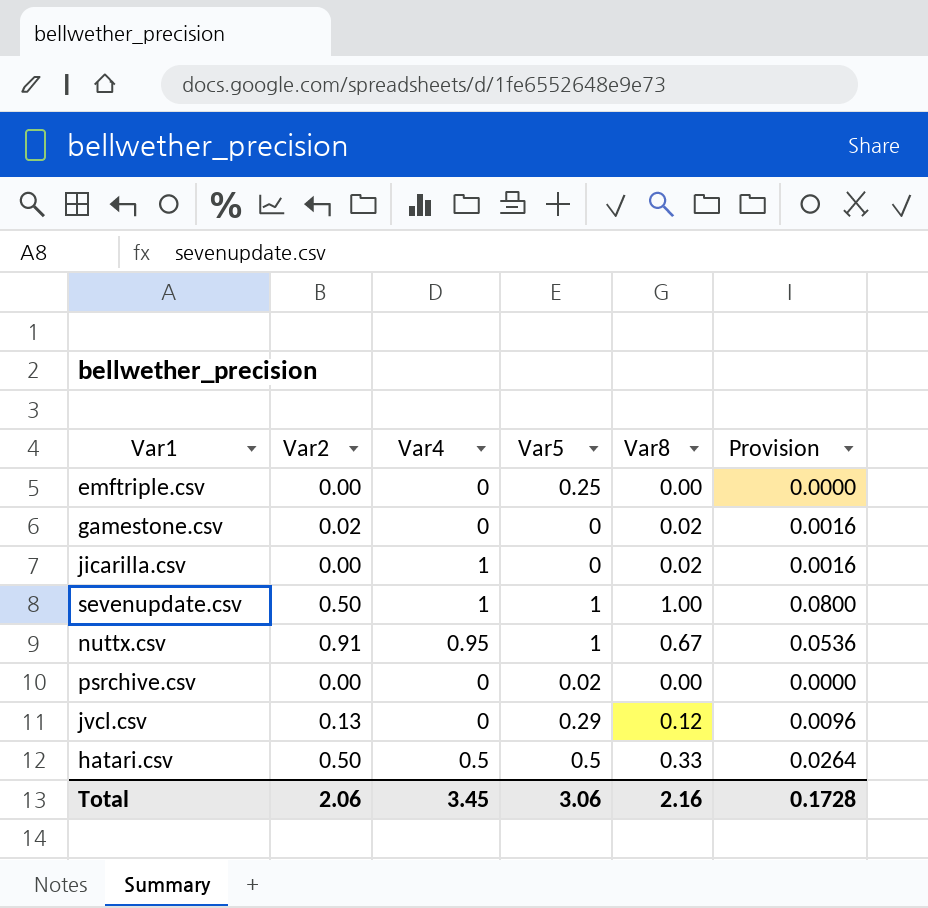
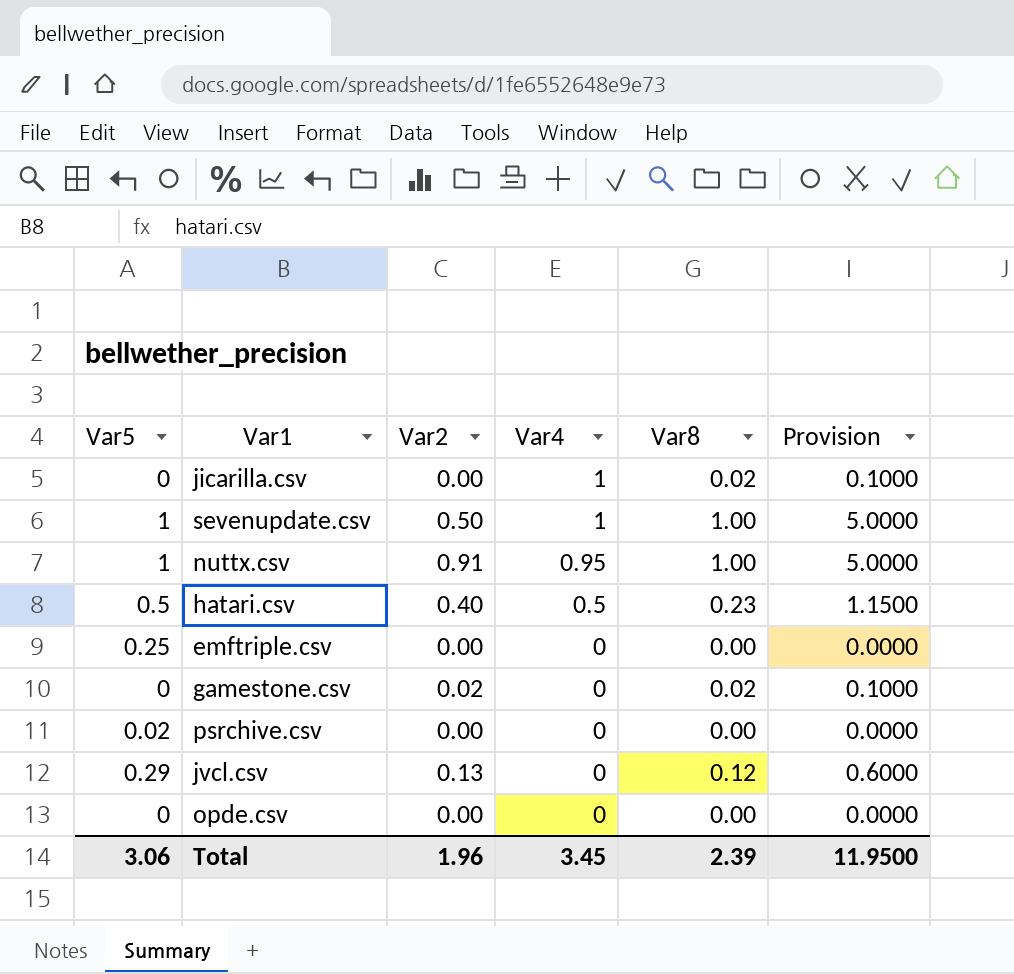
row order: none -> Var4 descending
column Var5 | position: 4 -> 1
column Provision | formula: [Var8] * 0.08 -> [Var8] * 5
nuttx.csv | Var8: 0.67 -> 1.00
hatari.csv | Var2: 0.50 -> 0.40
hatari.csv | Var8: 0.33 -> 0.23
row opde.csv: none -> 0 | 0.00 | 0 | 0.00 | 0.0000
Total | Var2: 2.06 -> 1.96
Total | Var8: 2.16 -> 2.39
Total | Provision: 0.1728 -> 11.9500

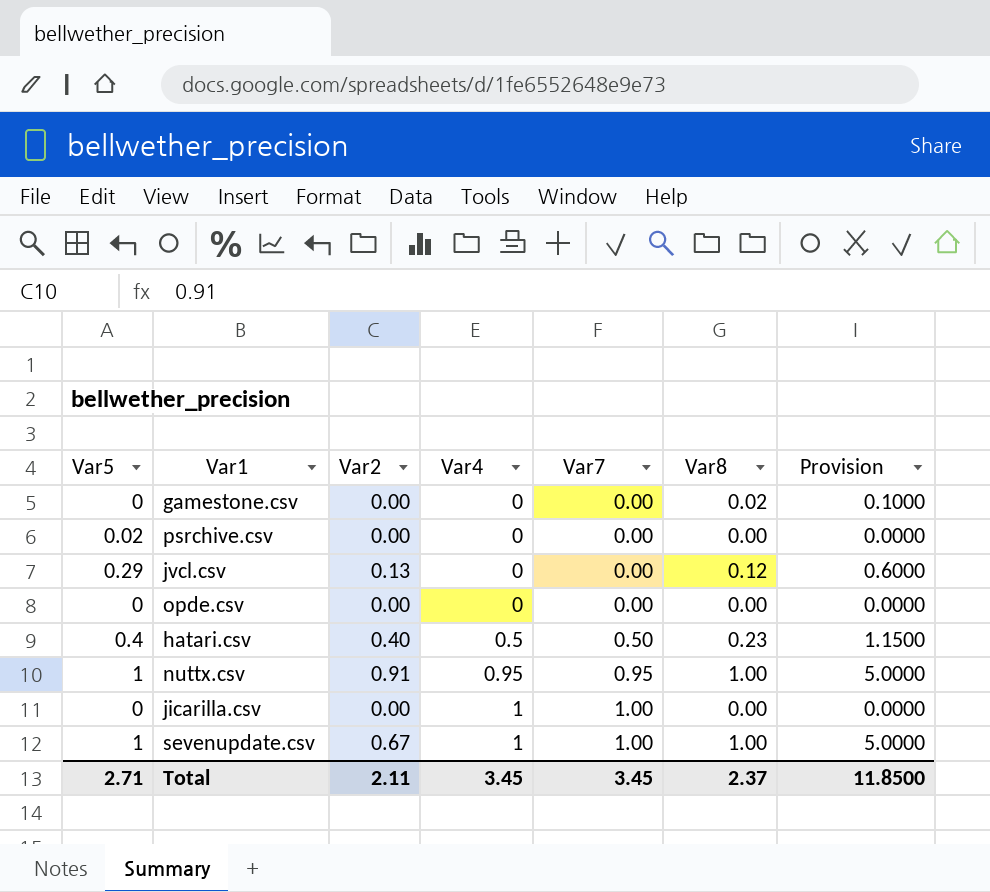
row order: Var4 descending -> Var4 ascending
column Var7 | position: none -> 5
row emftriple.csv: 0.25 | 0.00 | 0 | 0.00 | 0.0000 -> none
gamestone.csv | Var2: 0.02 -> 0.00
hatari.csv | Var5: 0.5 -> 0.4
jicarilla.csv | Var8: 0.02 -> 0.00
jicarilla.csv | Provision: 0.1000 -> 0.0000
sevenupdate.csv | Var2: 0.50 -> 0.67
Total | Var5: 3.06 -> 2.71
Total | Var2: 1.96 -> 2.11
Total | Var8: 2.39 -> 2.37
Total | Provision: 11.9500 -> 11.8500

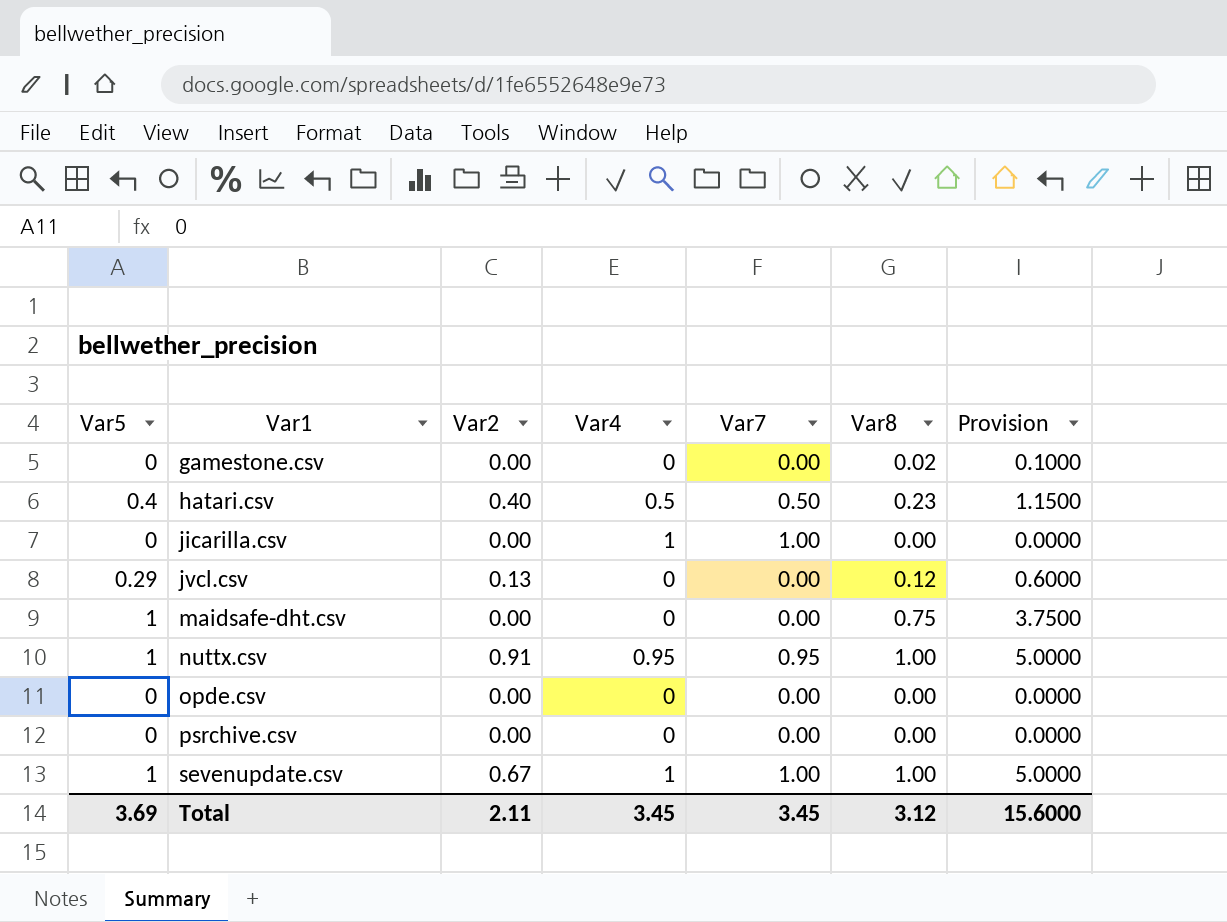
row order: Var4 ascending -> Var1 ascending
row maidsafe-dht.csv: none -> 1 | 0.00 | 0 | 0.00 | 0.75 | 3.7500
psrchive.csv | Var5: 0.02 -> 0
Total | Var5: 2.71 -> 3.69
Total | Var8: 2.37 -> 3.12
Total | Provision: 11.8500 -> 15.6000

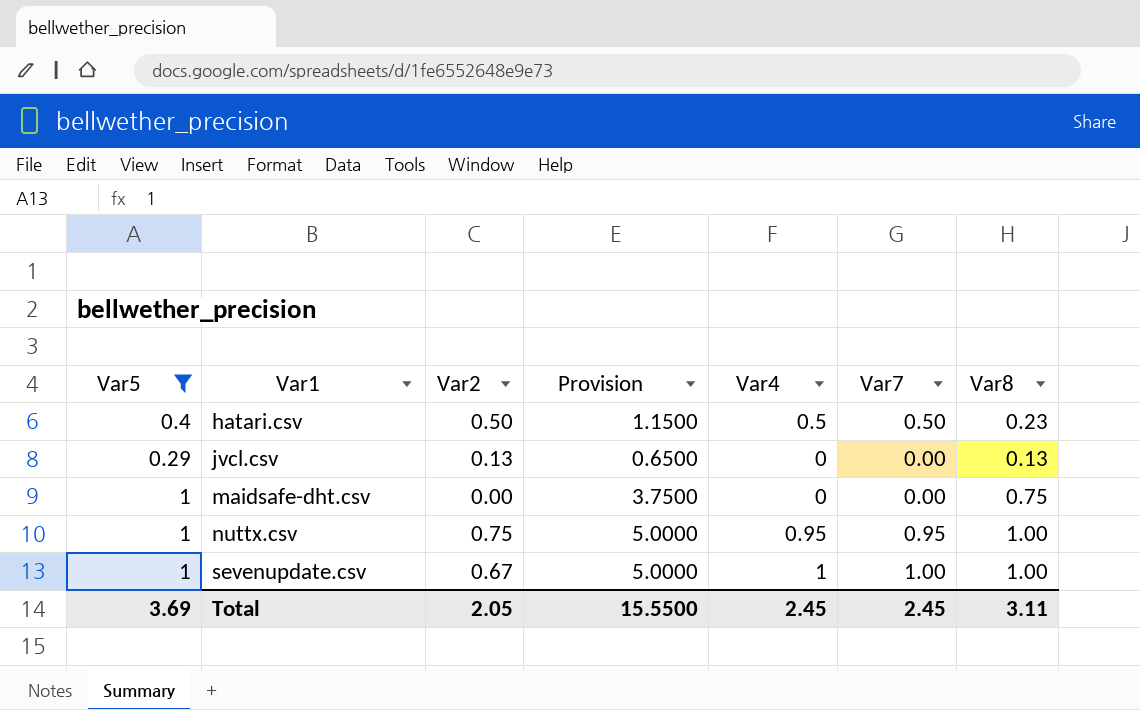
filter: none -> Var5 != 0
column Provision | position: 7 -> 4
hatari.csv | Var2: 0.40 -> 0.50
jvcl.csv | Provision: 0.6000 -> 0.6500
jvcl.csv | Var8: 0.12 -> 0.13
nuttx.csv | Var2: 0.91 -> 0.75
Total | Var2: 2.11 -> 2.05
Total | Provision: 15.6000 -> 15.5500
Total | Var4: 3.45 -> 2.45
Total | Var7: 3.45 -> 2.45
Total | Var8: 3.12 -> 3.11

